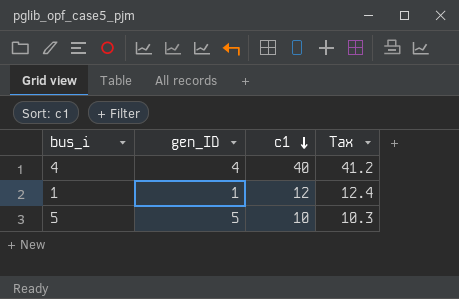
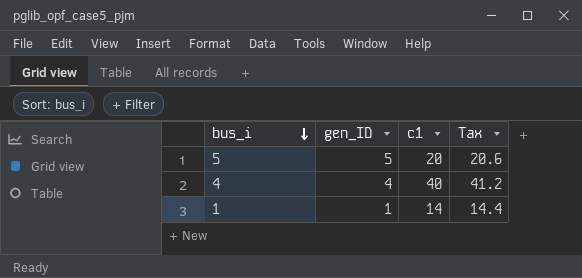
row order: c1 descending -> bus_i descending
5 | c1: 10 -> 20
5 | Tax: 10.3 -> 20.6
1 | c1: 12 -> 14
1 | Tax: 12.4 -> 14.4

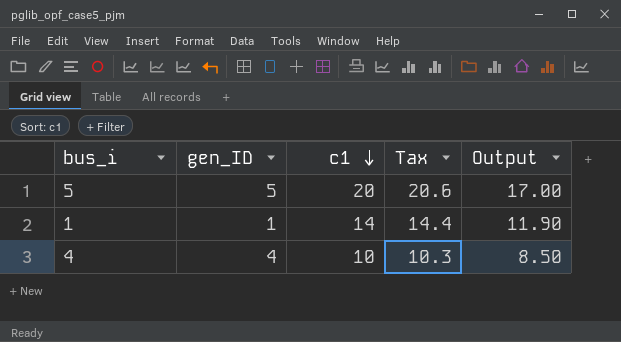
row order: bus_i descending -> c1 descending
column Output | formula: none -> [c1] * 0.85
4 | c1: 40 -> 10
4 | Tax: 41.2 -> 10.3

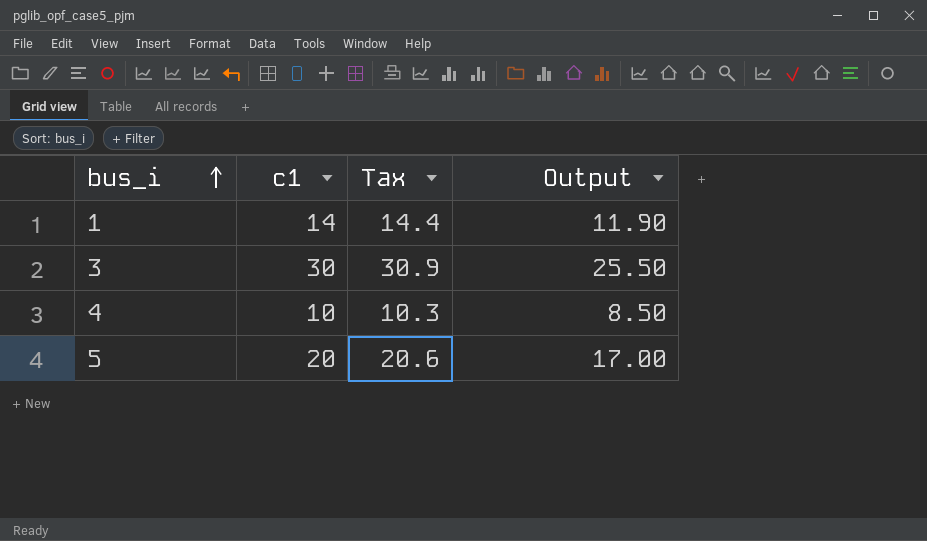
row order: c1 descending -> bus_i ascending
column gen_ID | position: 2 -> none
row 3: none -> 30 | 30.9 | 25.50

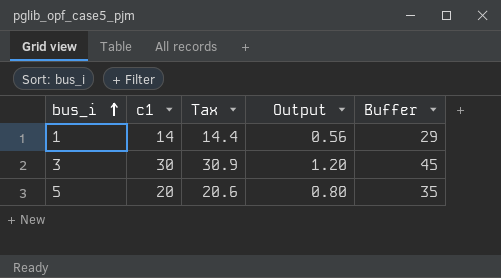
column Output | formula: [c1] * 0.85 -> [c1] * 0.04
column Buffer | formula: none -> [c1] + 15
row 4: 10 | 10.3 | 8.50 -> none

